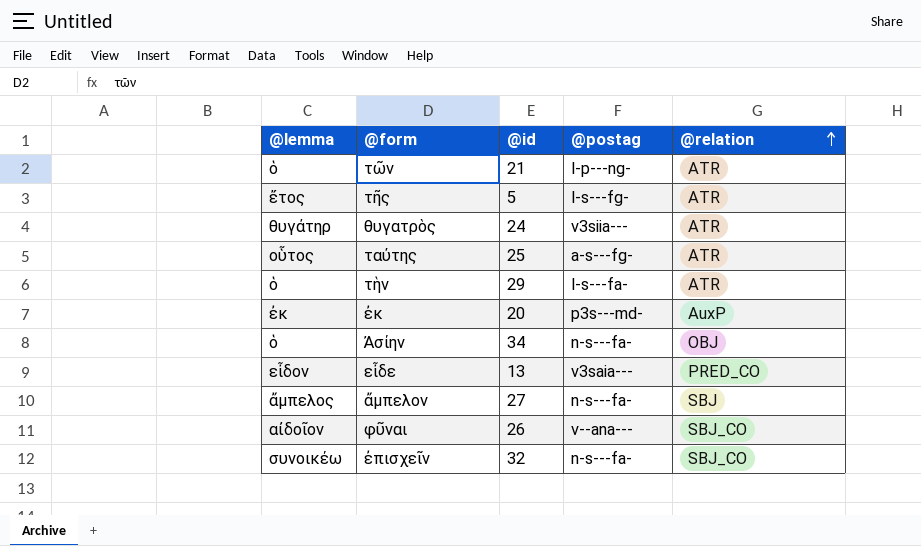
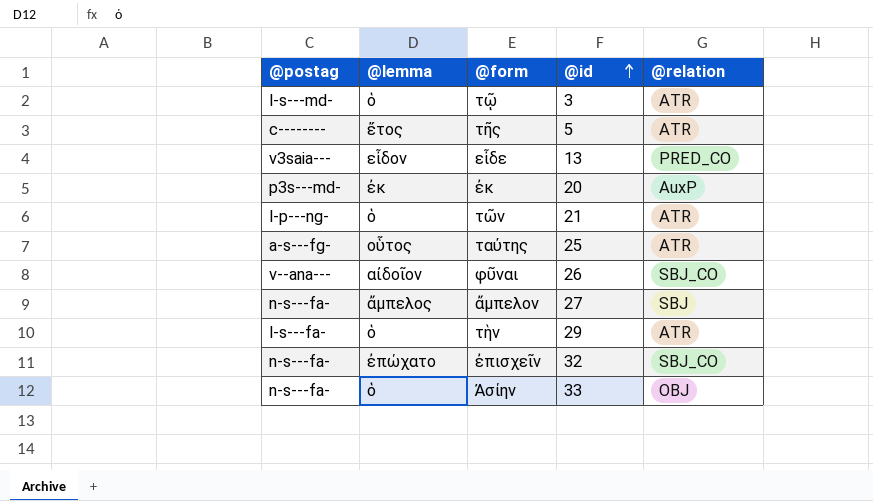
row order: @relation ascending -> @id ascending
column @postag | position: 4 -> 1
row θυγατρὸς: θυγάτηρ | 24 | v3siia--- | ATR -> none
row τῷ: none -> l-s---md- | ὁ | 3 | ATR
τῆς | @postag: l-s---fg- -> c--------
ἐπισχεῖν | @lemma: συνοικέω -> ἐπώχατο
Ἀσίην | @id: 34 -> 33

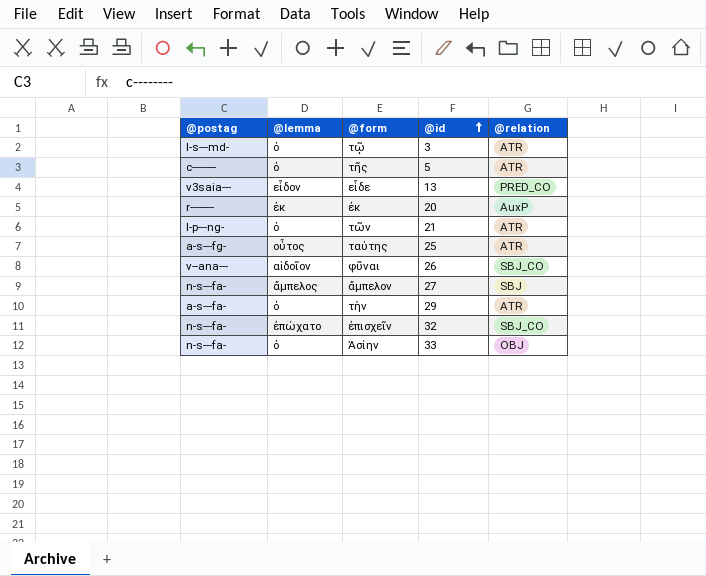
τῆς | @lemma: ἔτος -> ὁ
ἐκ | @postag: p3s---md- -> r--------
τὴν | @postag: l-s---fa- -> a-s---fa-

